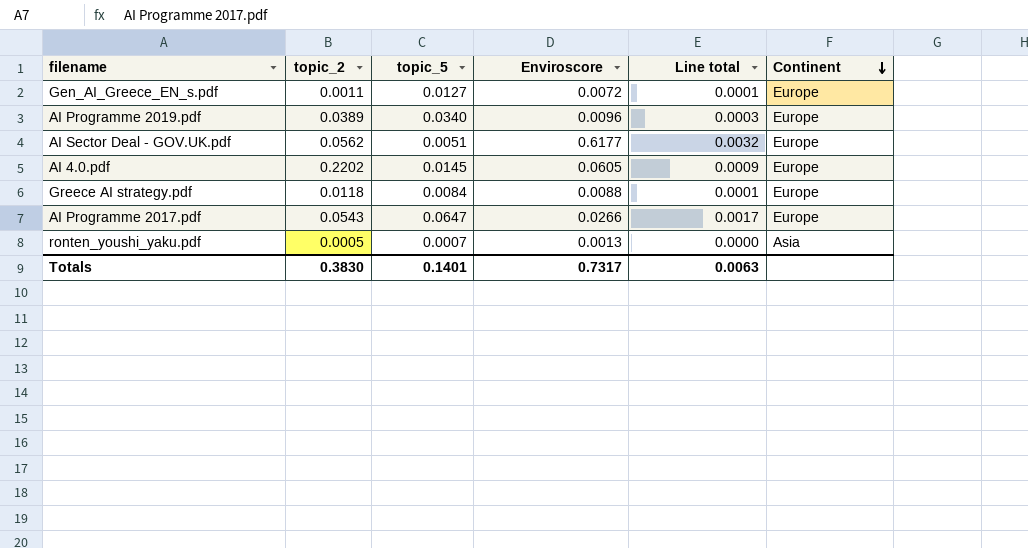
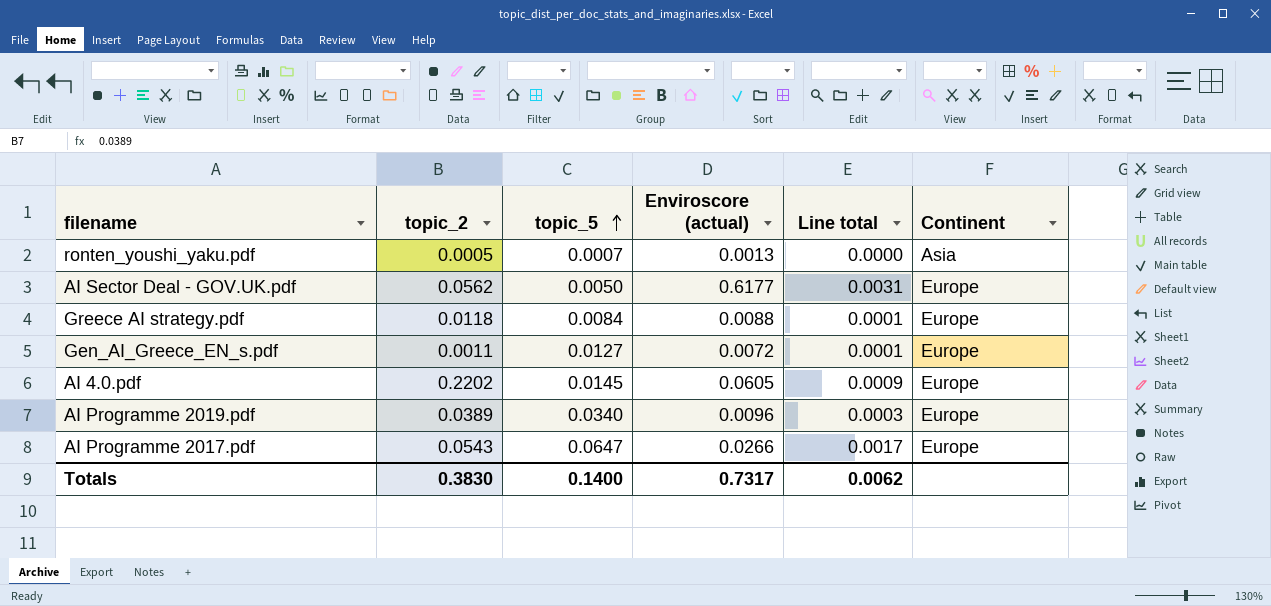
row order: Continent descending -> topic_5 ascending
column name: Enviroscore -> Enviroscore (actual)
AI Sector Deal - GOV.UK.pdf | topic_5: 0.0051 -> 0.0050
AI Sector Deal - GOV.UK.pdf | Line total: 0.0032 -> 0.0031
Totals | topic_5: 0.1401 -> 0.1400
Totals | Line total: 0.0063 -> 0.0062

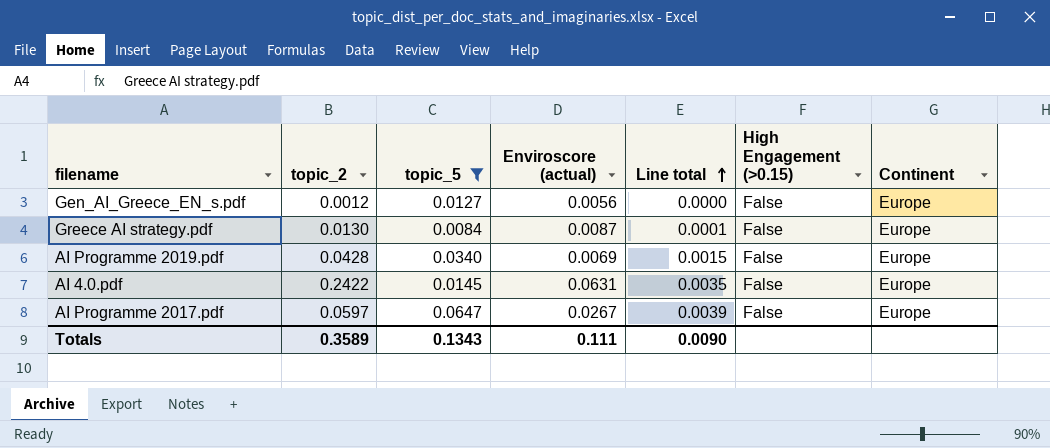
filter: none -> topic_5 >= 0.0084
row order: topic_5 ascending -> Line total ascending
column Line total | formula: [topic_5] * [Enviroscore (actual)] -> [topic_2] * [topic_5]
column High Engagement (>0.15) | position: none -> 6
Gen_AI_Greece_EN_s.pdf | topic_2: 0.0011 -> 0.0012
Gen_AI_Greece_EN_s.pdf | Enviroscore (actual): 0.0072 -> 0.0056
Greece AI strategy.pdf | topic_2: 0.0118 -> 0.0130
Greece AI strategy.pdf | Enviroscore (actual): 0.0088 -> 0.0087
AI Programme 2019.pdf | topic_2: 0.0389 -> 0.0428
AI Programme 2019.pdf | Enviroscore (actual): 0.0096 -> 0.0069
AI 4.0.pdf | topic_2: 0.2202 -> 0.2422
AI 4.0.pdf | Enviroscore (actual): 0.0605 -> 0.0631
AI Programme 2017.pdf | topic_2: 0.0543 -> 0.0597
AI Programme 2017.pdf | Enviroscore (actual): 0.0266 -> 0.0267
Totals | topic_2: 0.3830 -> 0.3589
Totals | topic_5: 0.1400 -> 0.1343
Totals | Enviroscore (actual): 0.7317 -> 0.111
Totals | Line total: 0.0062 -> 0.0090

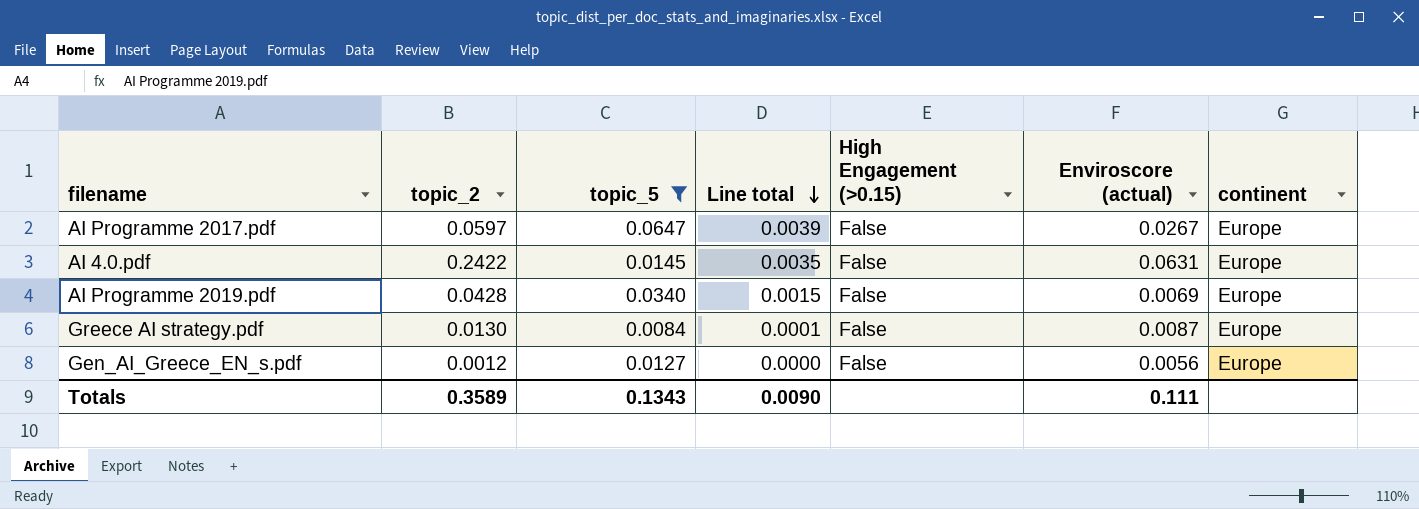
row order: Line total ascending -> Line total descending
column Enviroscore (actual) | position: 4 -> 6
column name: Continent -> continent

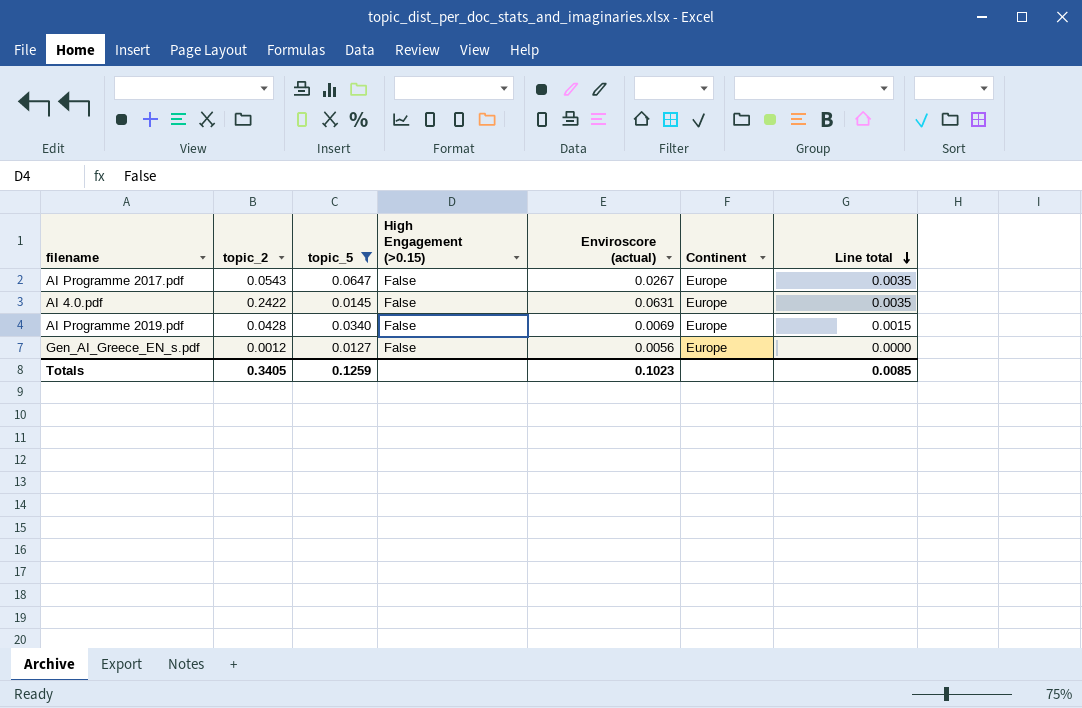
column name: continent -> Continent
column Line total | position: 4 -> 7
row Greece AI strategy.pdf: 0.0130 | 0.0084 | 0.0001 | False | 0.0087 | Europe -> none
AI Programme 2017.pdf | topic_2: 0.0597 -> 0.0543
AI Programme 2017.pdf | Line total: 0.0039 -> 0.0035
Totals | topic_2: 0.3589 -> 0.3405
Totals | topic_5: 0.1343 -> 0.1259
Totals | Enviroscore (actual): 0.111 -> 0.1023
Totals | Line total: 0.0090 -> 0.0085

